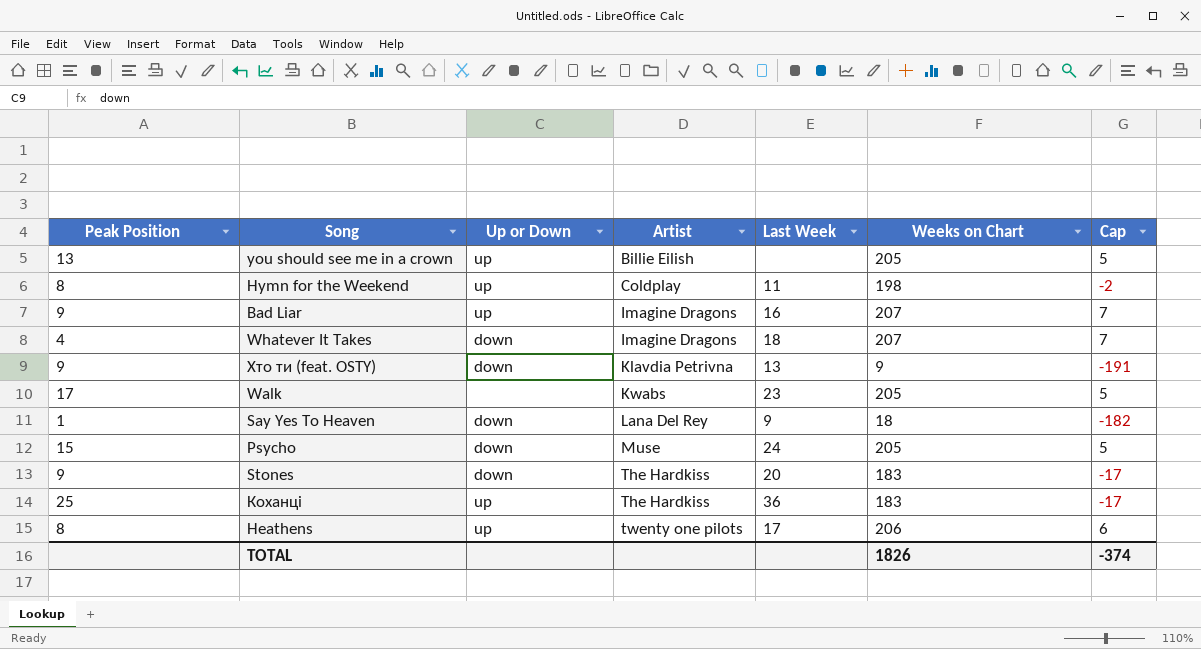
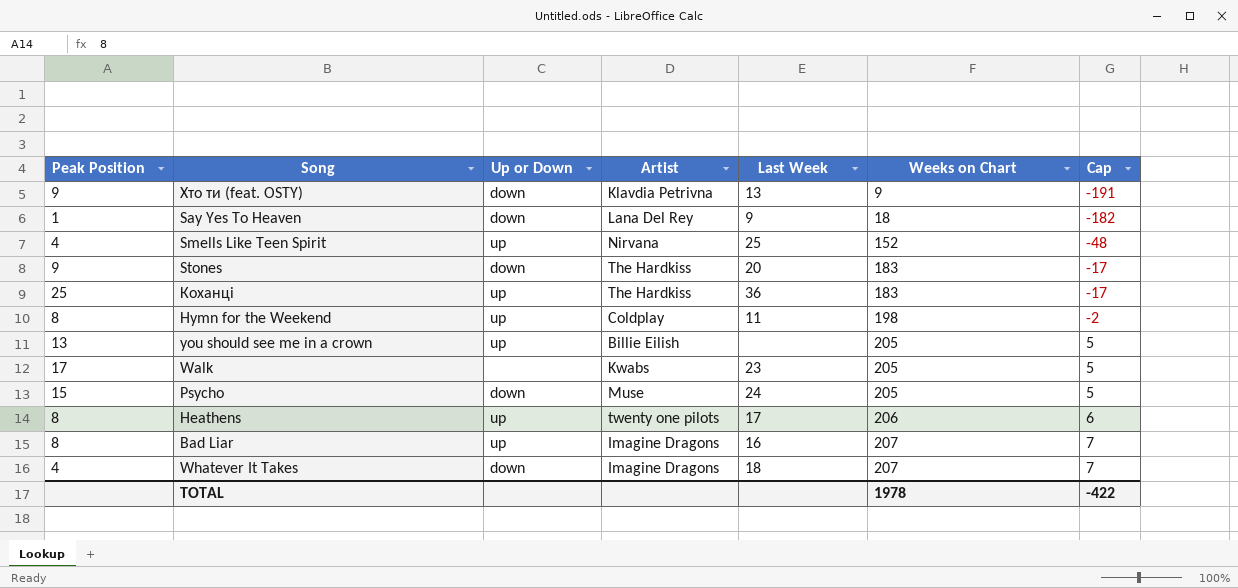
row order: Artist ascending -> Weeks on Chart ascending
row Smells Like Teen Spirit: none -> 4 | up | Nirvana | 25 | 152 | -48
Bad Liar | Peak Position: 9 -> 8
TOTAL | Weeks on Chart: 1826 -> 1978
TOTAL | Cap: -374 -> -422

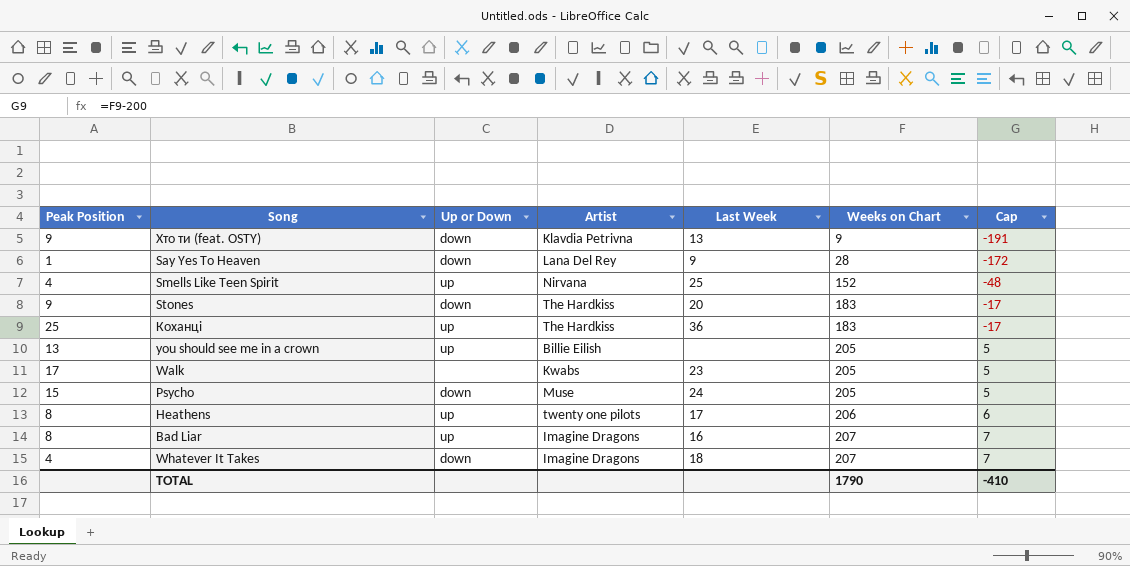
row Hymn for the Weekend: 8 | up | Coldplay | 11 | 198 | -2 -> none
Say Yes To Heaven | Weeks on Chart: 18 -> 28
Say Yes To Heaven | Cap: -182 -> -172
TOTAL | Weeks on Chart: 1978 -> 1790
TOTAL | Cap: -422 -> -410

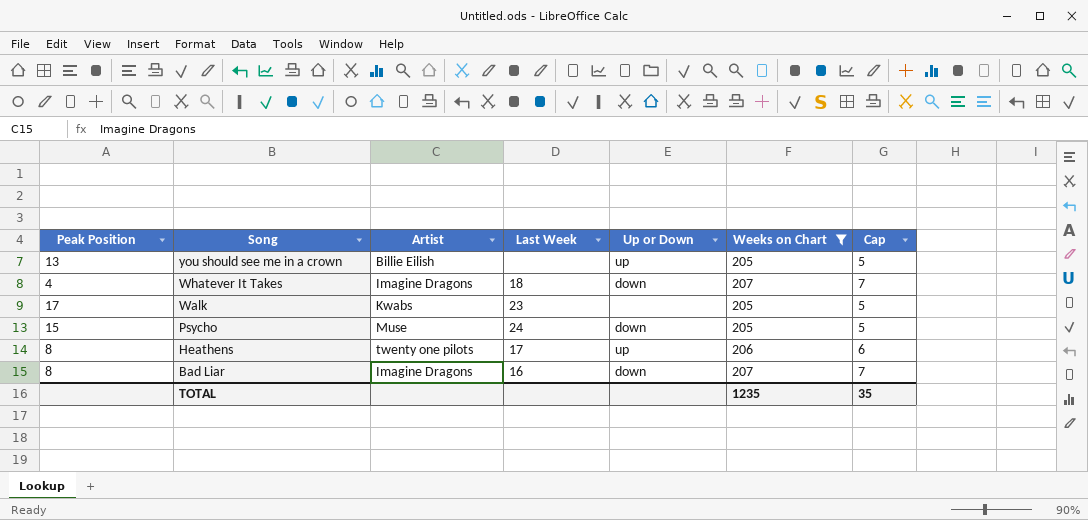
filter: none -> Weeks on Chart >= 205
row order: Weeks on Chart ascending -> Song descending
column Up or Down | position: 3 -> 5
Bad Liar | Up or Down: up -> down
TOTAL | Weeks on Chart: 1790 -> 1235
TOTAL | Cap: -410 -> 35

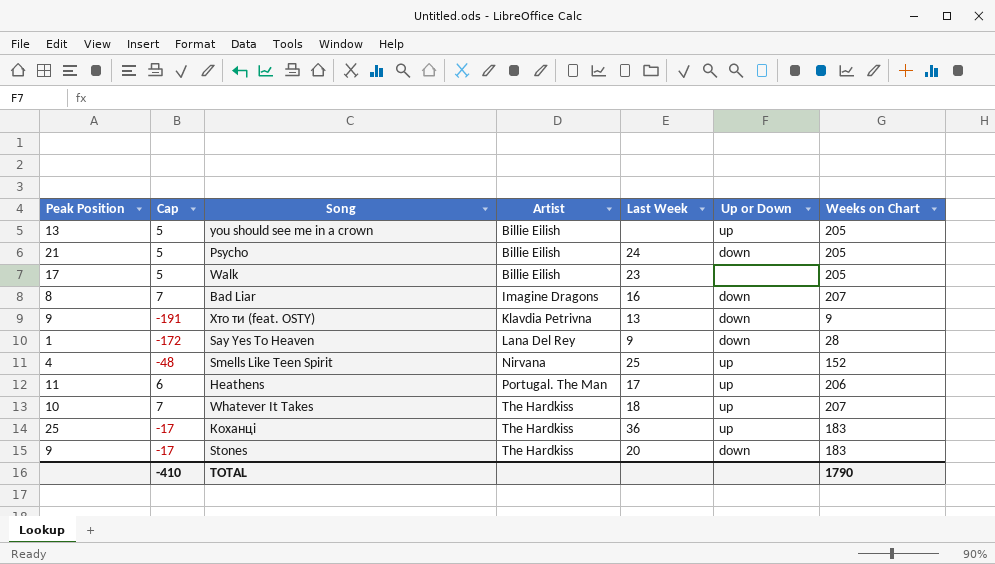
filter: Weeks on Chart >= 205 -> none
row order: Song descending -> Artist ascending
column Cap | position: 7 -> 2
Psycho | Peak Position: 15 -> 21
Psycho | Artist: Muse -> Billie Eilish
Walk | Artist: Kwabs -> Billie Eilish
Heathens | Peak Position: 8 -> 11
Heathens | Artist: twenty one pilots -> Portugal. The Man
Whatever It Takes | Peak Position: 4 -> 10
Whatever It Takes | Artist: Imagine Dragons -> The Hardkiss
Whatever It Takes | Up or Down: down -> up
TOTAL | Cap: 35 -> -410
TOTAL | Weeks on Chart: 1235 -> 1790

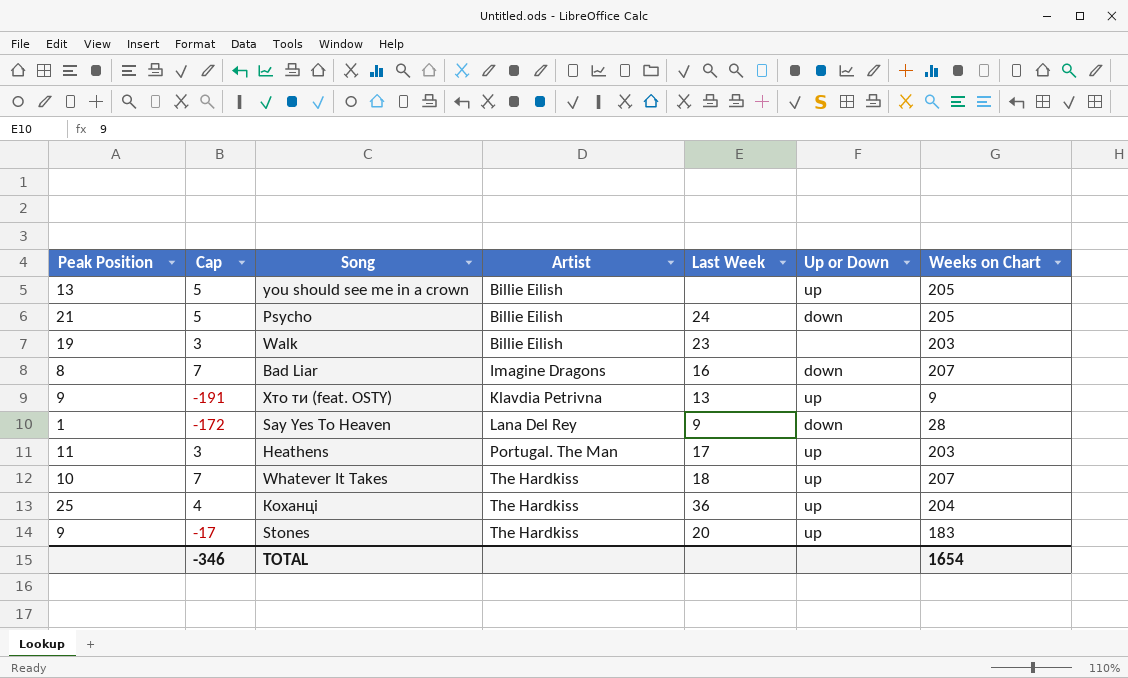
row Smells Like Teen Spirit: 4 | -48 | Nirvana | 25 | up | 152 -> none
Walk | Peak Position: 17 -> 19
Walk | Cap: 5 -> 3
Walk | Weeks on Chart: 205 -> 203
Хто ти (feat. OSTY) | Up or Down: down -> up
Heathens | Cap: 6 -> 3
Heathens | Weeks on Chart: 206 -> 203
Коханці | Cap: -17 -> 4
Коханці | Weeks on Chart: 183 -> 204
Stones | Up or Down: down -> up
TOTAL | Cap: -410 -> -346
TOTAL | Weeks on Chart: 1790 -> 1654

